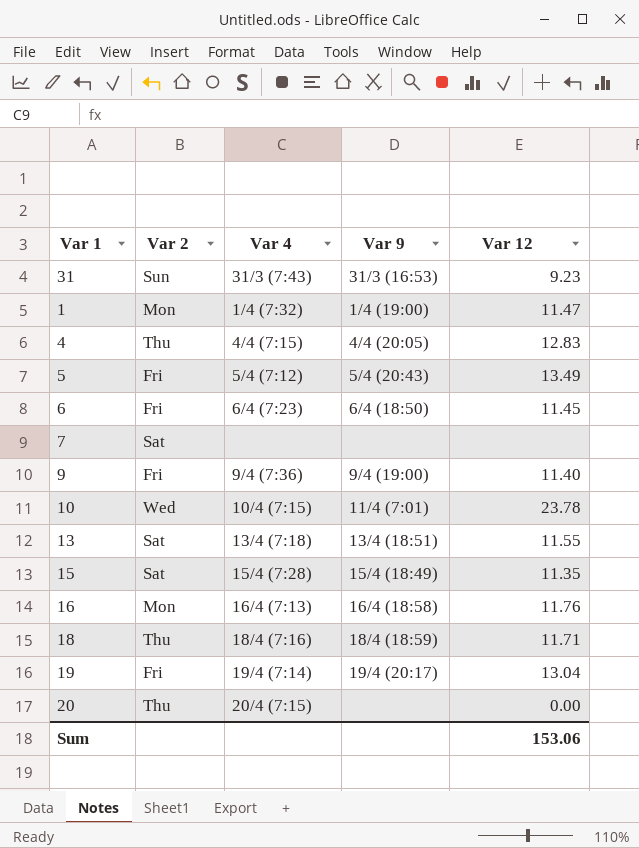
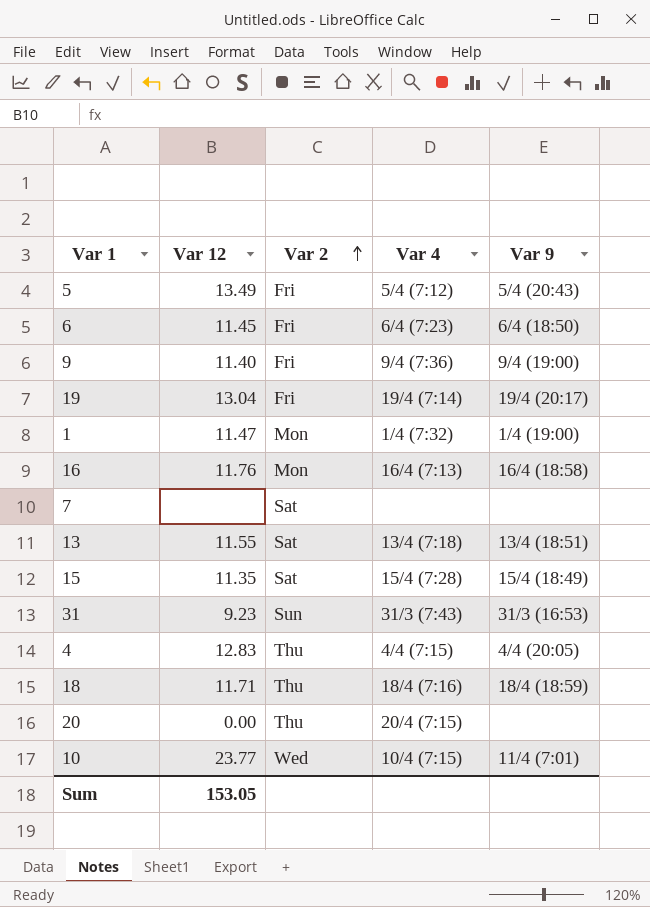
row order: none -> Var 2 ascending
column Var 12 | position: 5 -> 2
10 | Var 12: 23.78 -> 23.77
Sum | Var 12: 153.06 -> 153.05

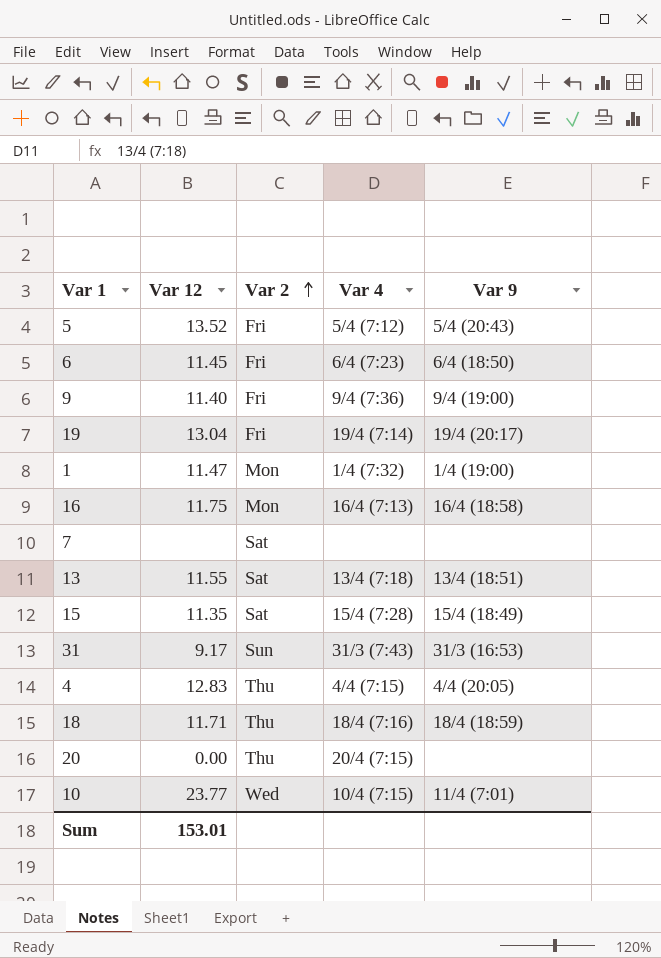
5 | Var 12: 13.49 -> 13.52
16 | Var 12: 11.76 -> 11.75
31 | Var 12: 9.23 -> 9.17
Sum | Var 12: 153.05 -> 153.01

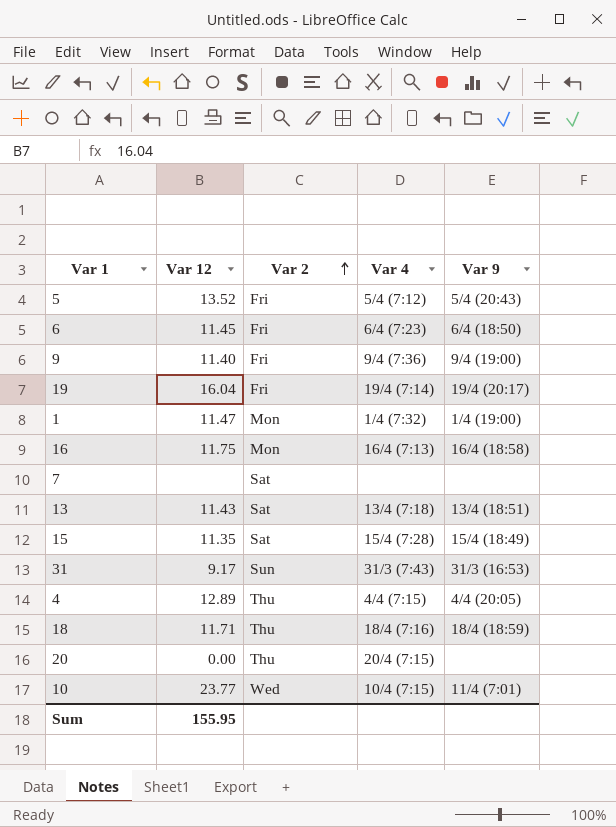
19 | Var 12: 13.04 -> 16.04
13 | Var 12: 11.55 -> 11.43
4 | Var 12: 12.83 -> 12.89
Sum | Var 12: 153.01 -> 155.95

